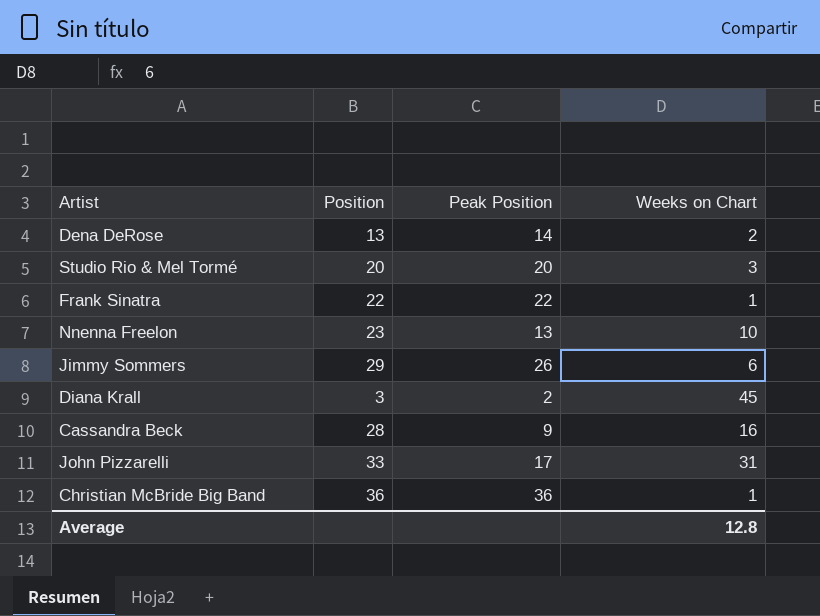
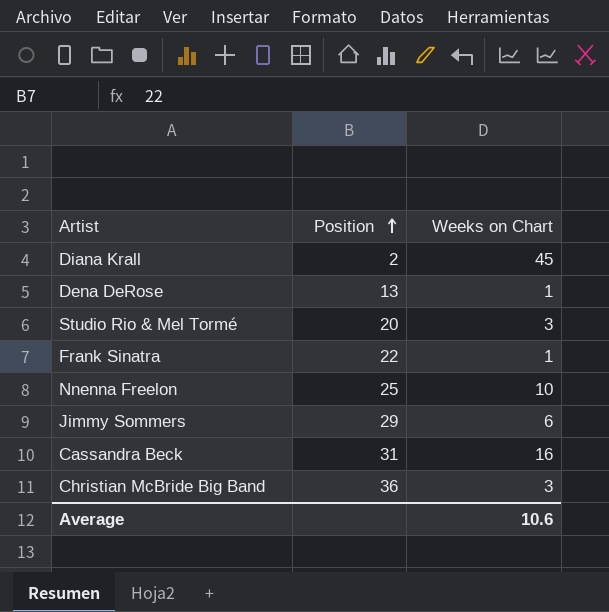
row order: none -> Position ascending
column Peak Position | position: 3 -> none
row John Pizzarelli: 33 | 17 | 31 -> none
Diana Krall | Position: 3 -> 2
Dena DeRose | Weeks on Chart: 2 -> 1
Nnenna Freelon | Position: 23 -> 25
Cassandra Beck | Position: 28 -> 31
Christian McBride Big Band | Weeks on Chart: 1 -> 3
Average | Weeks on Chart: 12.8 -> 10.6

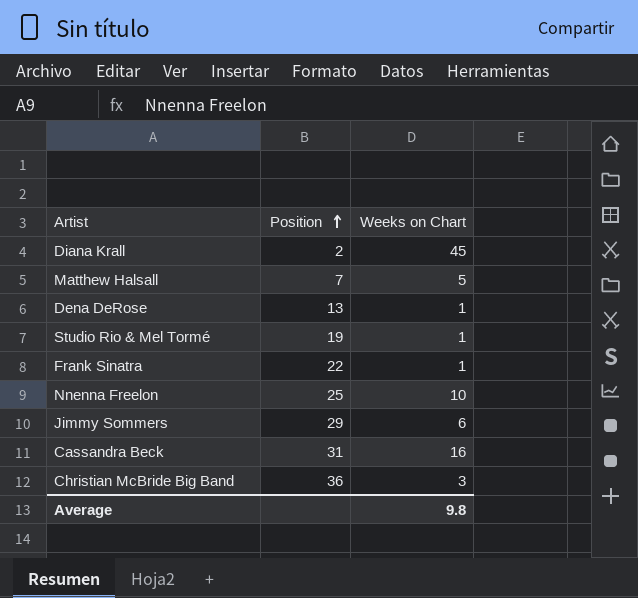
row Matthew Halsall: none -> 7 | 5
Studio Rio & Mel Tormé | Position: 20 -> 19
Studio Rio & Mel Tormé | Weeks on Chart: 3 -> 1
Average | Weeks on Chart: 10.6 -> 9.8

